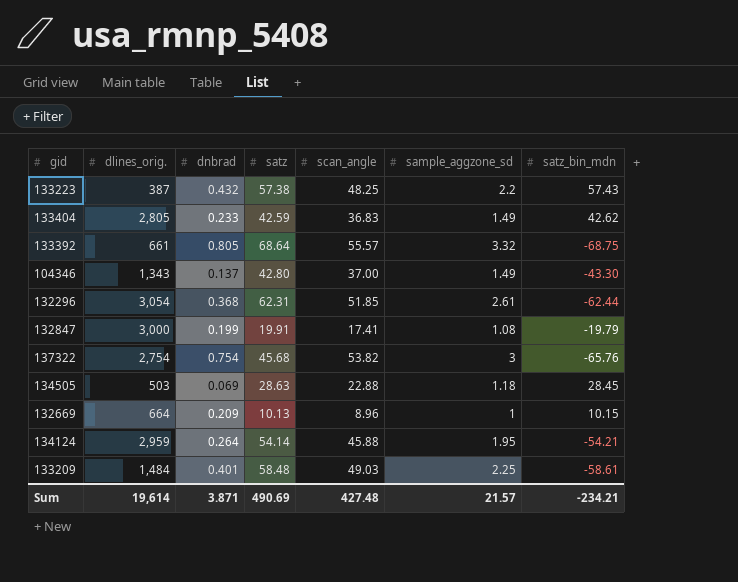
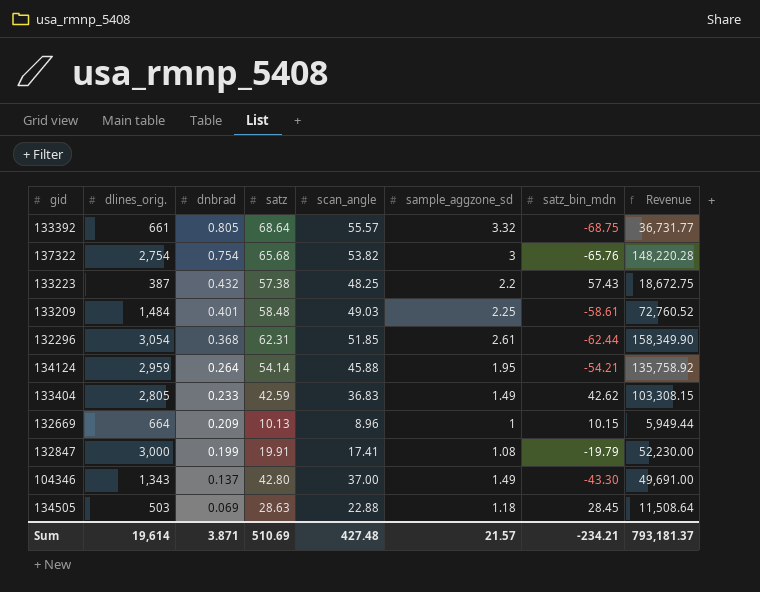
row order: none -> dnbrad descending
column Revenue | formula: none -> [dlines_orig.] * [scan_angle]
137322 | satz: 45.68 -> 65.68
Sum | satz: 490.69 -> 510.69

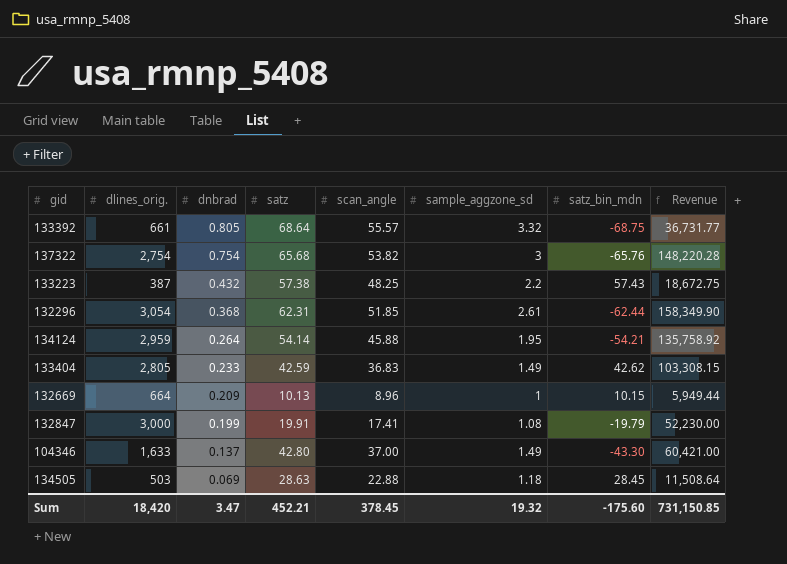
row 133209: 1,484 | 0.401 | 58.48 | 49.03 | 2.25 | -58.61 | 72,760.52 -> none
104346 | dlines_orig.: 1,343 -> 1,633
104346 | Revenue: 49,691.00 -> 60,421.00
Sum | dlines_orig.: 19,614 -> 18,420
Sum | dnbrad: 3.871 -> 3.47
Sum | satz: 510.69 -> 452.21
Sum | scan_angle: 427.48 -> 378.45
Sum | sample_aggzone_sd: 21.57 -> 19.32
Sum | satz_bin_mdn: -234.21 -> -175.60
Sum | Revenue: 793,181.37 -> 731,150.85

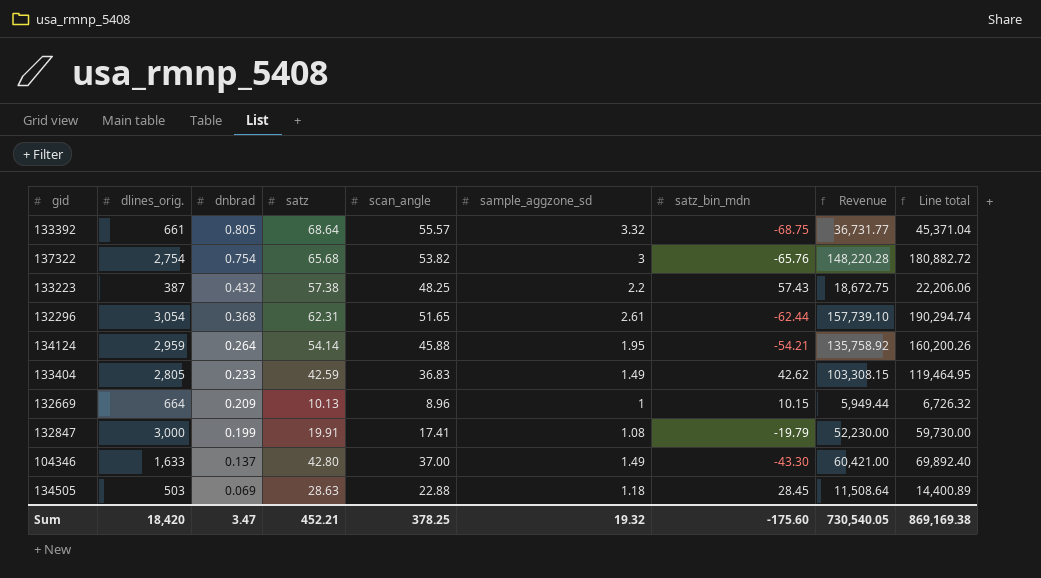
column Line total | formula: none -> [dlines_orig.] * [satz]
132296 | scan_angle: 51.85 -> 51.65
132296 | Revenue: 158,349.90 -> 157,739.10
Sum | scan_angle: 378.45 -> 378.25
Sum | Revenue: 731,150.85 -> 730,540.05

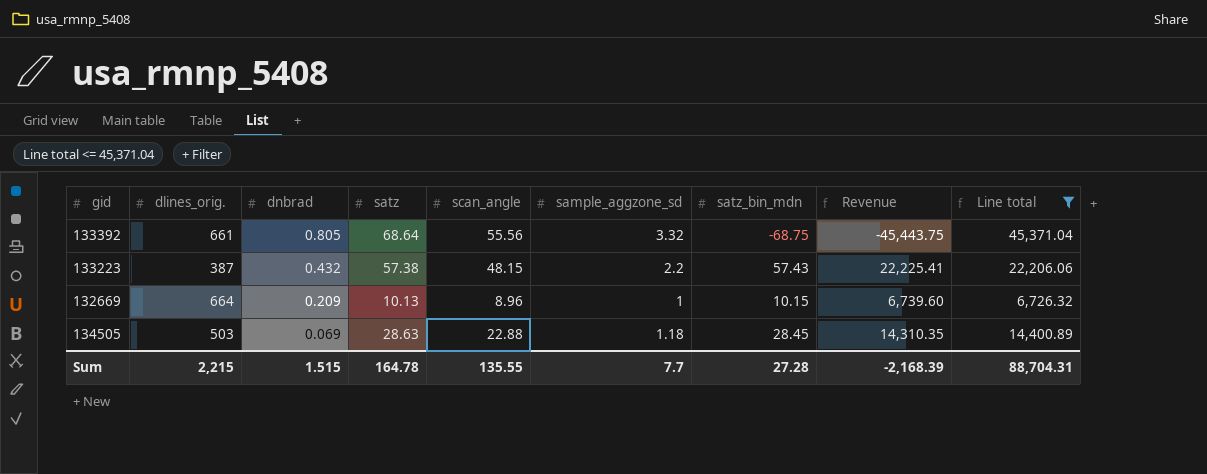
filter: none -> Line total <= 45,371.04
column Revenue | formula: [dlines_orig.] * [scan_angle] -> [dlines_orig.] * [satz_bin_mdn]
133392 | scan_angle: 55.57 -> 55.56
133223 | scan_angle: 48.25 -> 48.15
Sum | dlines_orig.: 18,420 -> 2,215
Sum | dnbrad: 3.47 -> 1.515
Sum | satz: 452.21 -> 164.78
Sum | scan_angle: 378.25 -> 135.55
Sum | sample_aggzone_sd: 19.32 -> 7.7
Sum | satz_bin_mdn: -175.60 -> 27.28
Sum | Revenue: 730,540.05 -> -2,168.39
Sum | Line total: 869,169.38 -> 88,704.31

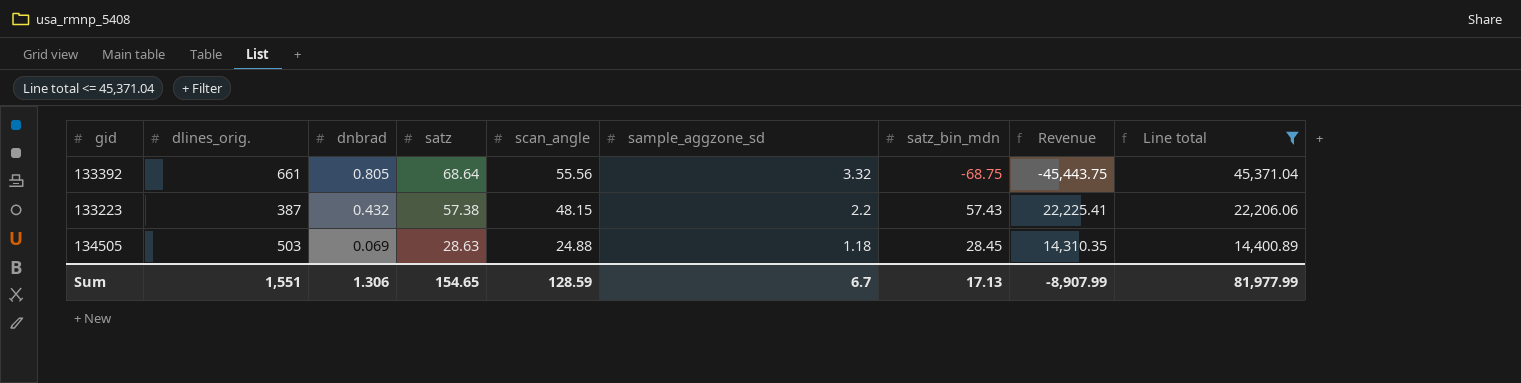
row 132669: 664 | 0.209 | 10.13 | 8.96 | 1 | 10.15 | 6,739.60 | 6,726.32 -> none
134505 | scan_angle: 22.88 -> 24.88
Sum | dlines_orig.: 2,215 -> 1,551
Sum | dnbrad: 1.515 -> 1.306
Sum | satz: 164.78 -> 154.65
Sum | scan_angle: 135.55 -> 128.59
Sum | sample_aggzone_sd: 7.7 -> 6.7
Sum | satz_bin_mdn: 27.28 -> 17.13
Sum | Revenue: -2,168.39 -> -8,907.99
Sum | Line total: 88,704.31 -> 81,977.99

